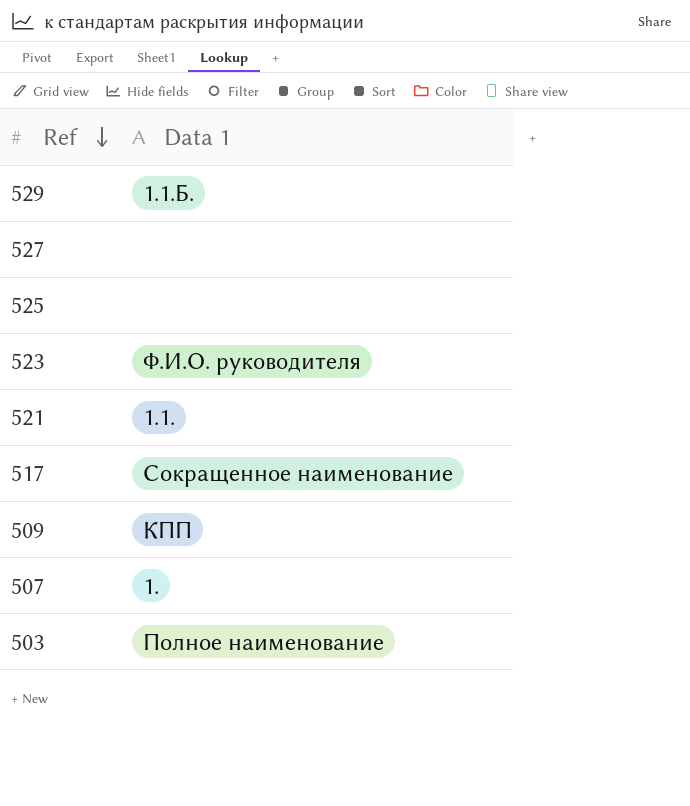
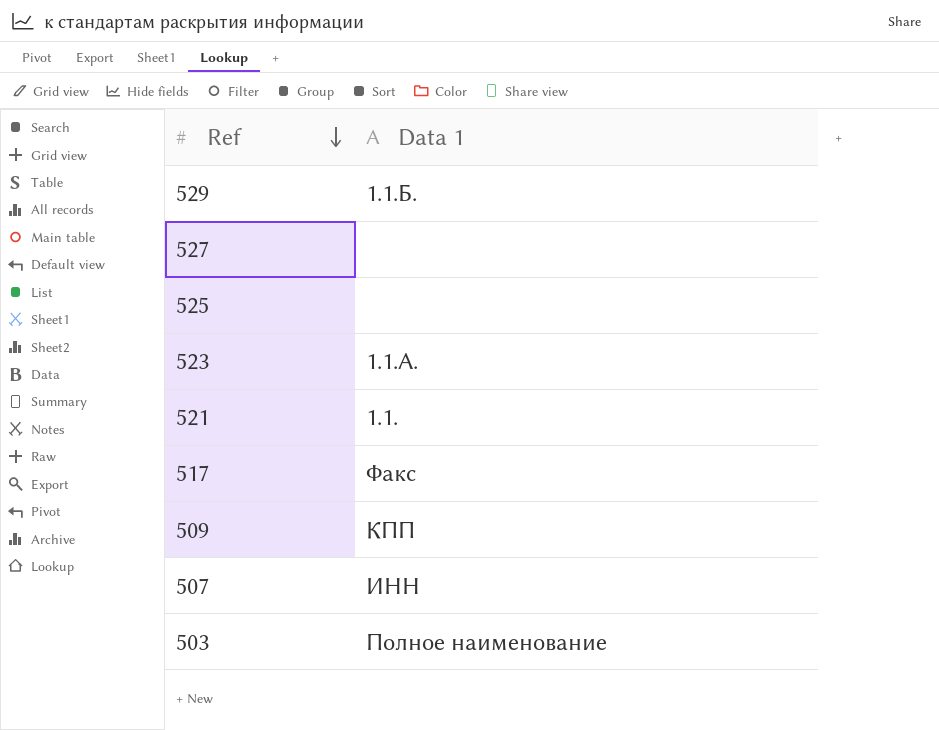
523 | Data 1: Ф.И.О. руководителя -> 1.1.А.
517 | Data 1: Сокращенное наименование -> Факс
507 | Data 1: 1. -> ИНН

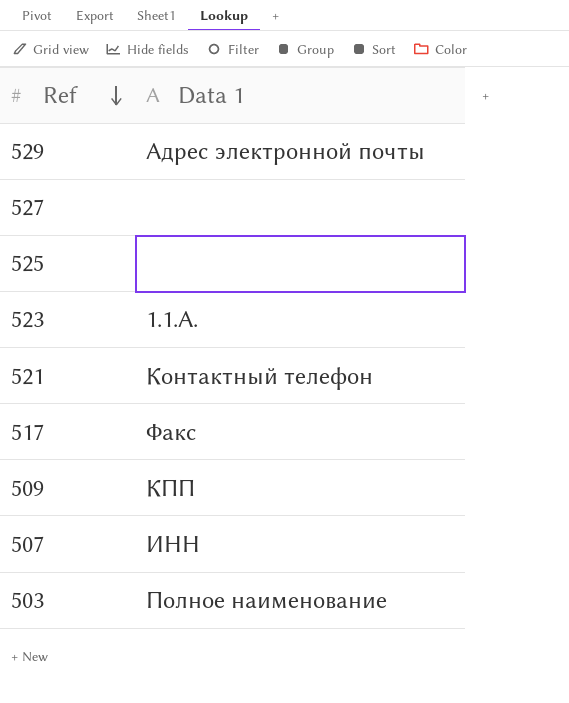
529 | Data 1: 1.1.Б. -> Адрес электронной почты
521 | Data 1: 1.1. -> Контактный телефон

